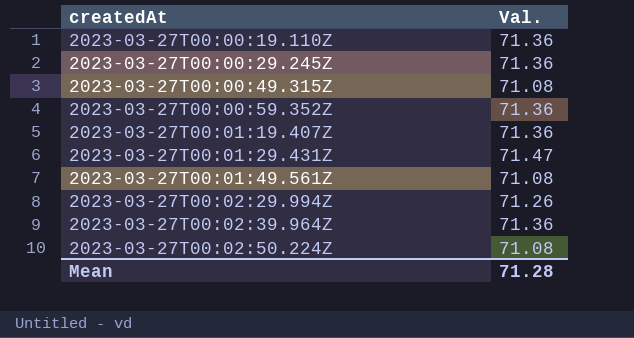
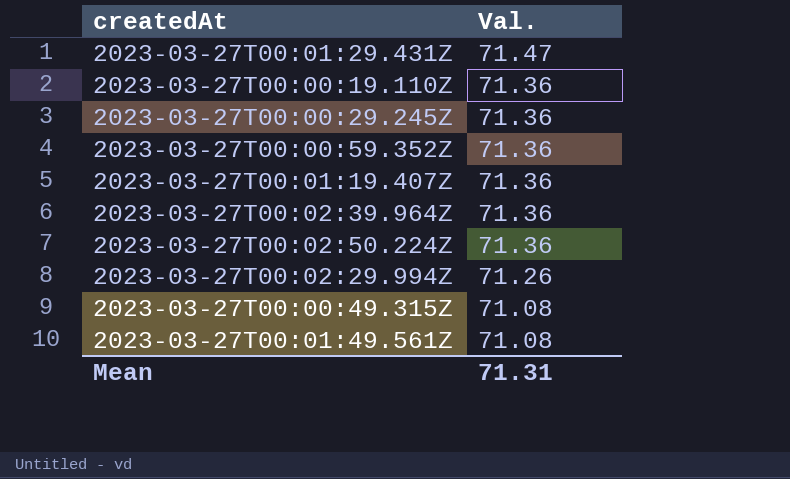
row order: createdAt ascending -> Val. descending
2023-03-27T00:02:50.224Z | Val.: 71.08 -> 71.36
Mean | Val.: 71.28 -> 71.31

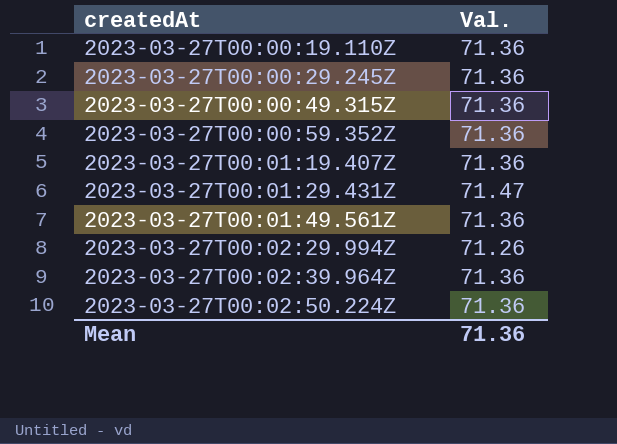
row order: Val. descending -> createdAt ascending
2023-03-27T00:00:49.315Z | Val.: 71.08 -> 71.36
2023-03-27T00:01:49.561Z | Val.: 71.08 -> 71.36
Mean | Val.: 71.31 -> 71.36

